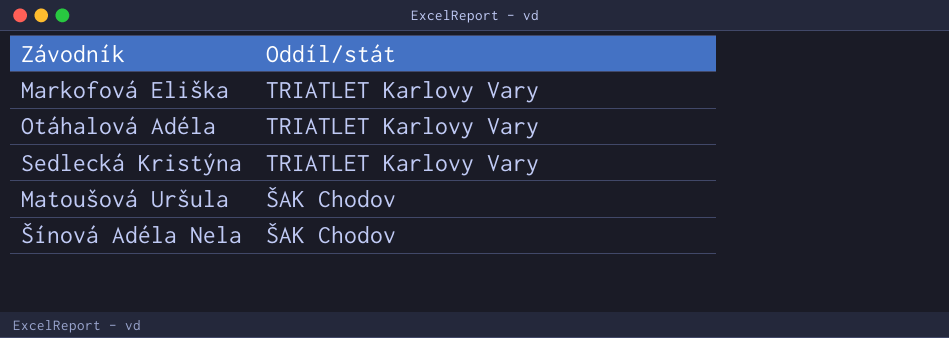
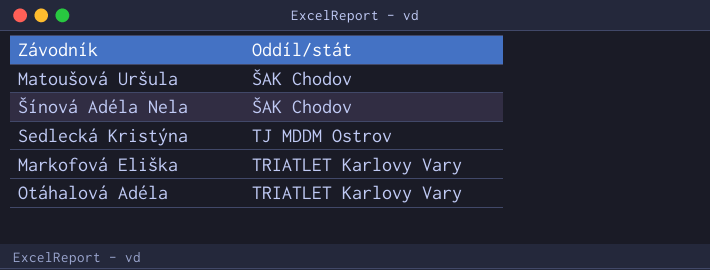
row order: Oddíl/stát descending -> Oddíl/stát ascending
Sedlecká Kristýna | Oddíl/stát: TRIATLET Karlovy Vary -> TJ MDDM Ostrov

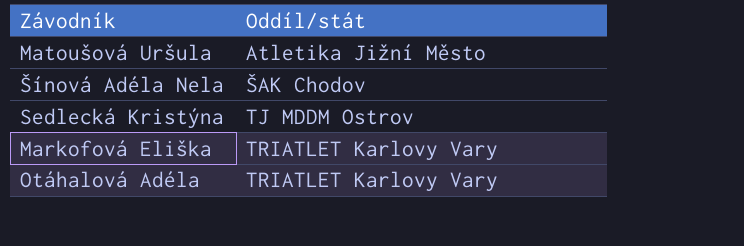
Matoušová Uršula | Oddíl/stát: ŠAK Chodov -> Atletika Jižní Město

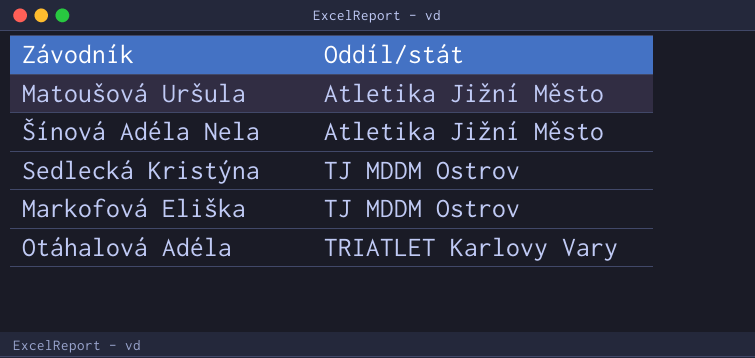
Šínová Adéla Nela | Oddíl/stát: ŠAK Chodov -> Atletika Jižní Město
Markofová Eliška | Oddíl/stát: TRIATLET Karlovy Vary -> TJ MDDM Ostrov

